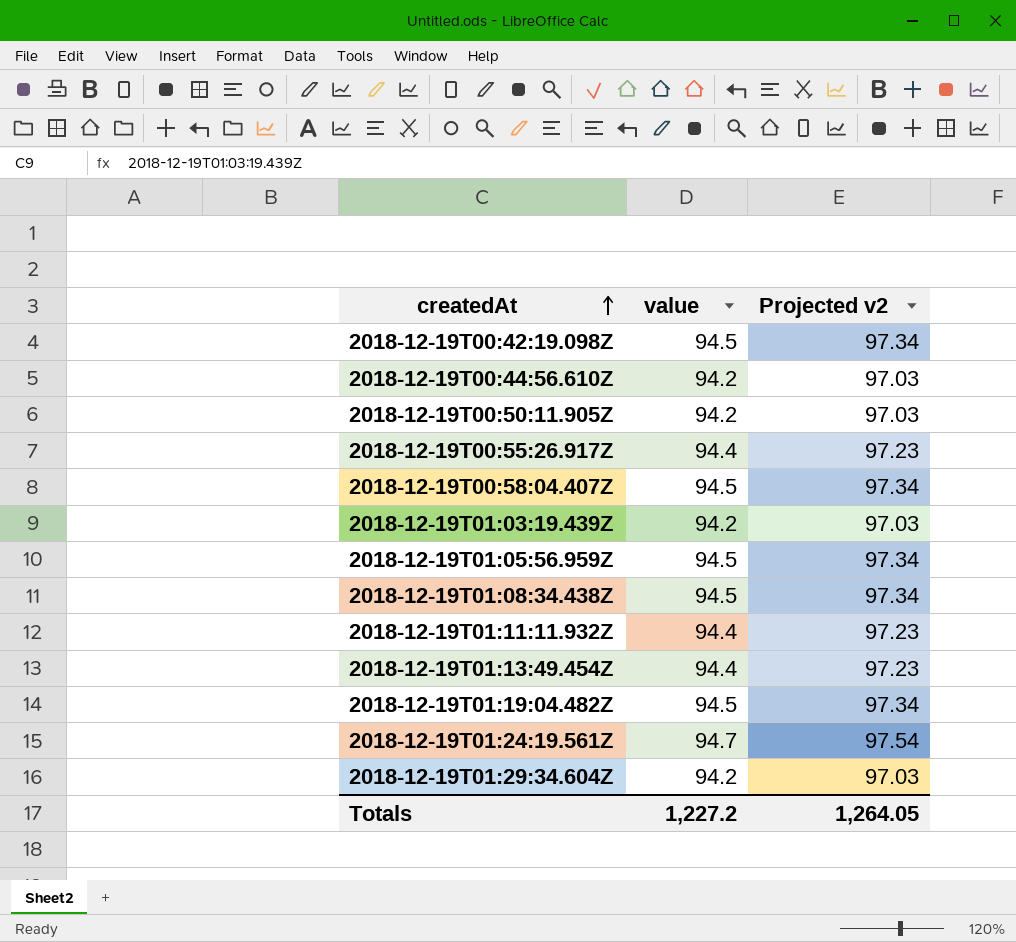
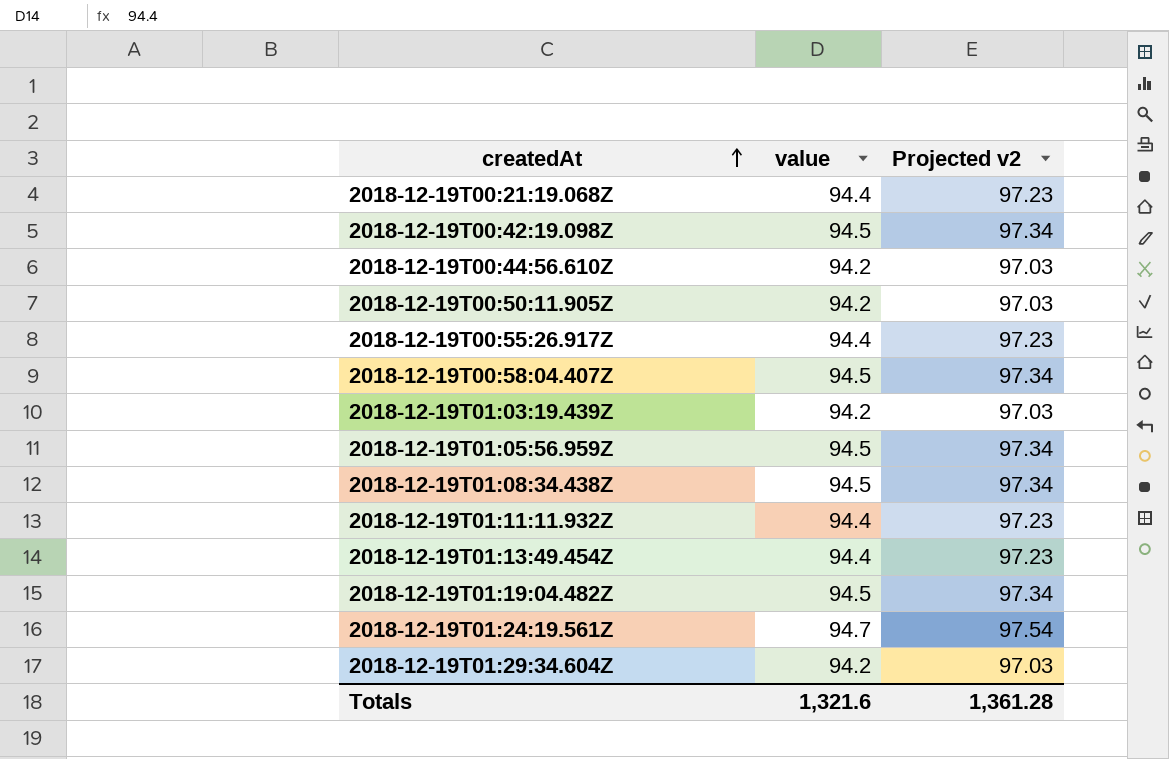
row 2018-12-19T00:21:19.068Z: none -> 94.4 | 97.23
Totals | value: 1,227.2 -> 1,321.6
Totals | Projected v2: 1,264.05 -> 1,361.28

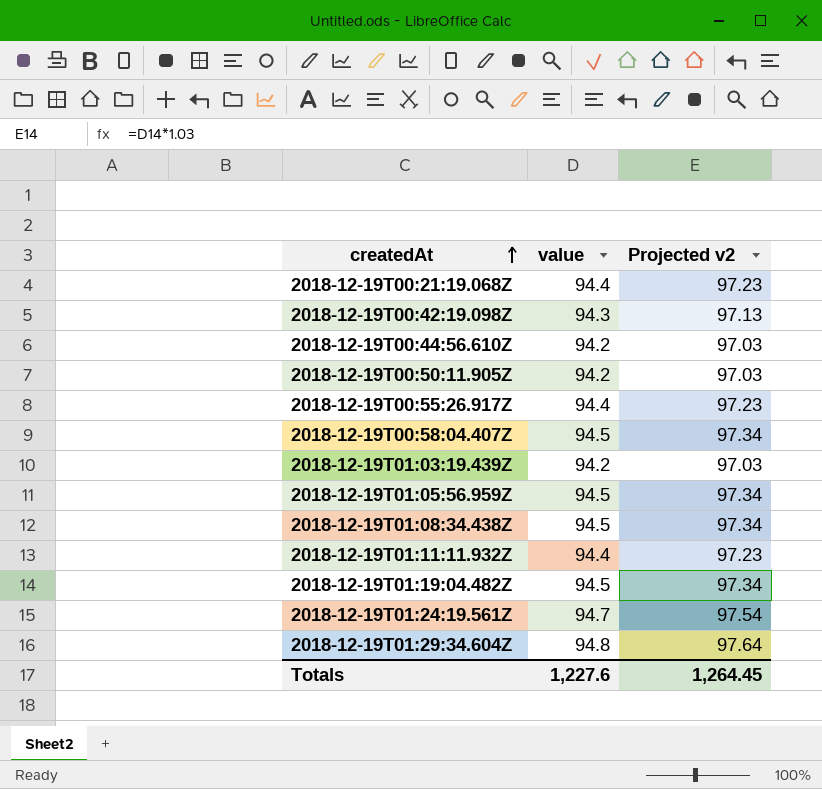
row 2018-12-19T01:13:49.454Z: 94.4 | 97.23 -> none
2018-12-19T00:42:19.098Z | value: 94.5 -> 94.3
2018-12-19T00:42:19.098Z | Projected v2: 97.34 -> 97.13
2018-12-19T01:29:34.604Z | value: 94.2 -> 94.8
2018-12-19T01:29:34.604Z | Projected v2: 97.03 -> 97.64
Totals | value: 1,321.6 -> 1,227.6
Totals | Projected v2: 1,361.28 -> 1,264.45

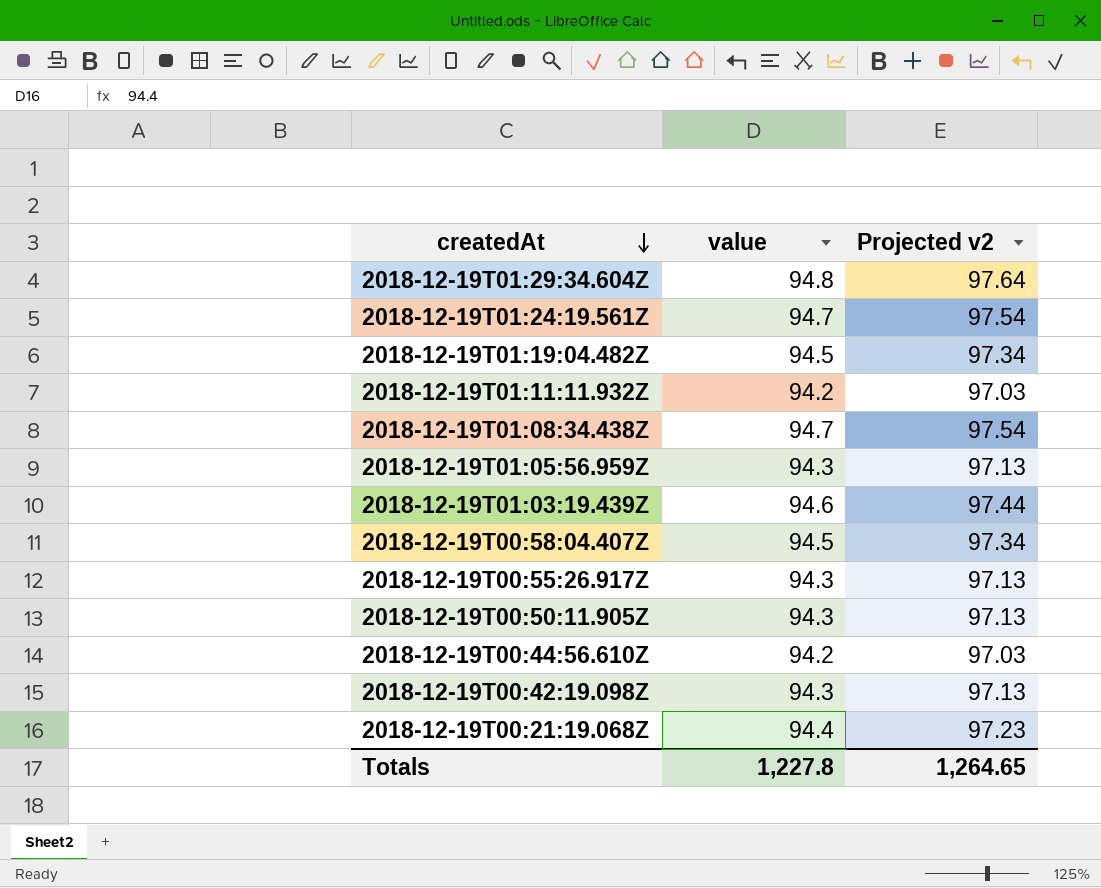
row order: createdAt ascending -> createdAt descending
2018-12-19T01:11:11.932Z | value: 94.4 -> 94.2
2018-12-19T01:11:11.932Z | Projected v2: 97.23 -> 97.03
2018-12-19T01:08:34.438Z | value: 94.5 -> 94.7
2018-12-19T01:08:34.438Z | Projected v2: 97.34 -> 97.54
2018-12-19T01:05:56.959Z | value: 94.5 -> 94.3
2018-12-19T01:05:56.959Z | Projected v2: 97.34 -> 97.13
2018-12-19T01:03:19.439Z | value: 94.2 -> 94.6
2018-12-19T01:03:19.439Z | Projected v2: 97.03 -> 97.44
2018-12-19T00:55:26.917Z | value: 94.4 -> 94.3
2018-12-19T00:55:26.917Z | Projected v2: 97.23 -> 97.13
2018-12-19T00:50:11.905Z | value: 94.2 -> 94.3
2018-12-19T00:50:11.905Z | Projected v2: 97.03 -> 97.13
Totals | value: 1,227.6 -> 1,227.8
Totals | Projected v2: 1,264.45 -> 1,264.65

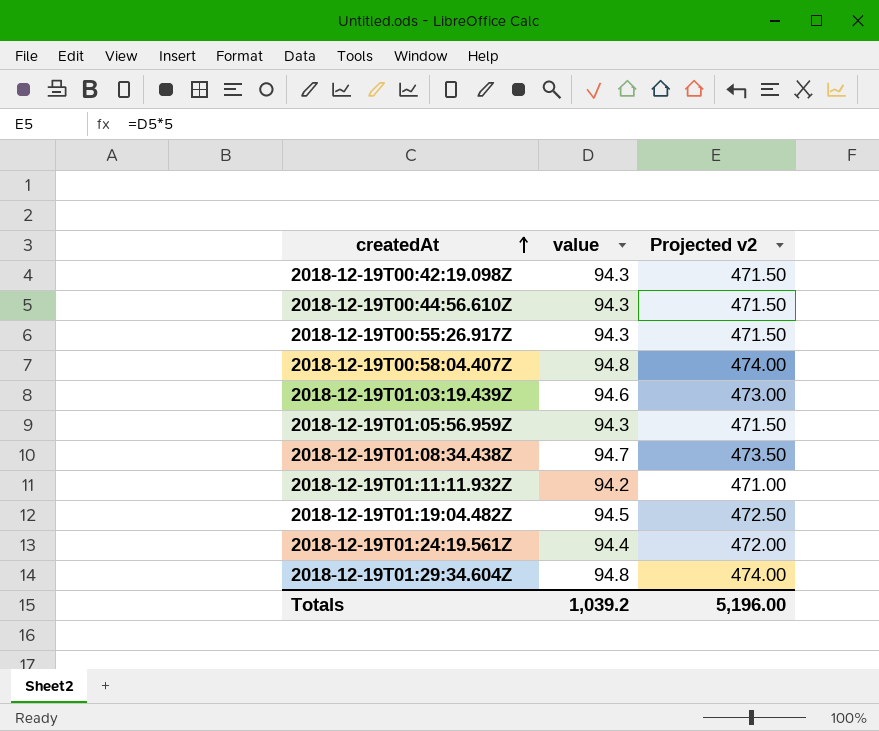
row order: createdAt descending -> createdAt ascending
column Projected v2 | formula: [value] * 1.03 -> [value] * 5
row 2018-12-19T00:50:11.905Z: 94.3 | 97.13 -> none
row 2018-12-19T00:21:19.068Z: 94.4 | 97.23 -> none
2018-12-19T00:44:56.610Z | value: 94.2 -> 94.3
2018-12-19T00:58:04.407Z | value: 94.5 -> 94.8
2018-12-19T01:24:19.561Z | value: 94.7 -> 94.4
Totals | value: 1,227.8 -> 1,039.2
Totals | Projected v2: 1,264.65 -> 5,196.00

